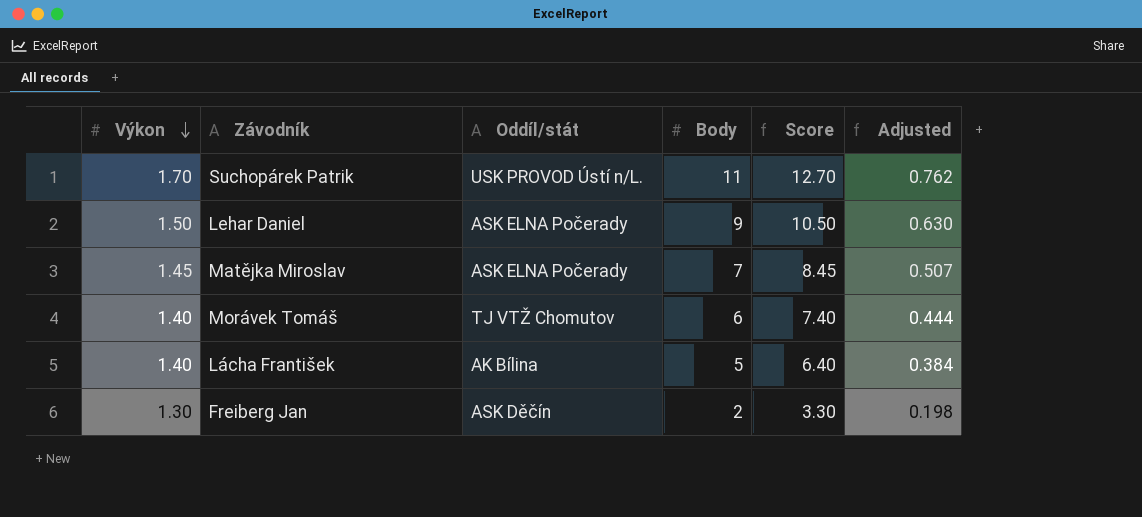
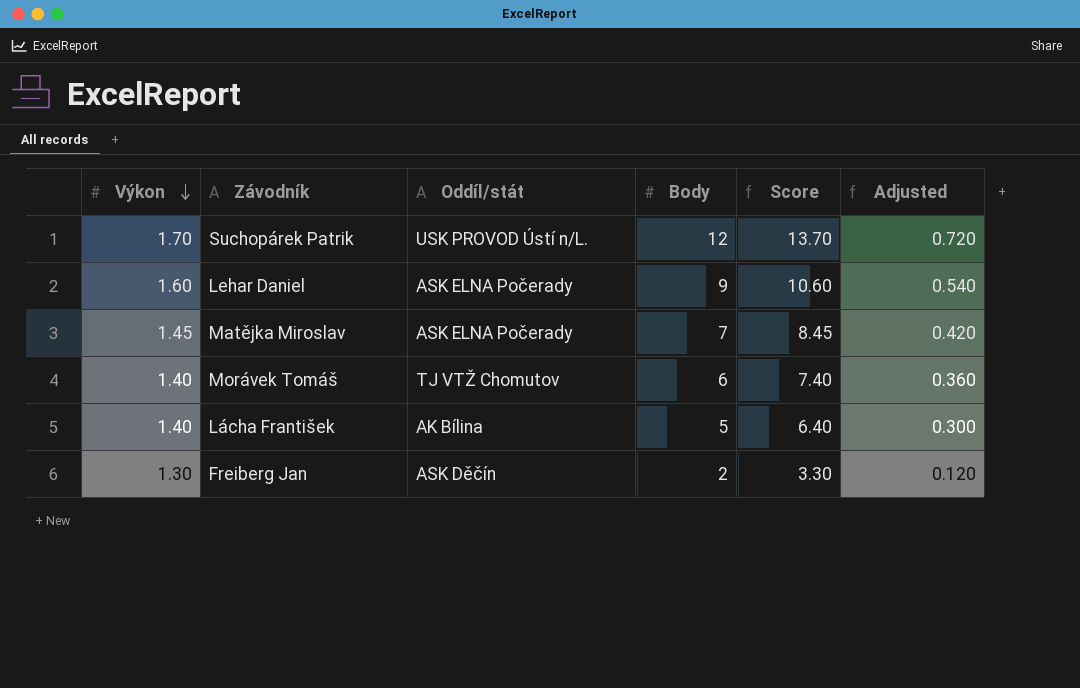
column Adjusted | formula: [Score] * 0.06 -> [Body] * 0.06
Suchopárek Patrik | Body: 11 -> 12
Suchopárek Patrik | Score: 12.70 -> 13.70
Lehar Daniel | Výkon: 1.50 -> 1.60
Lehar Daniel | Score: 10.50 -> 10.60

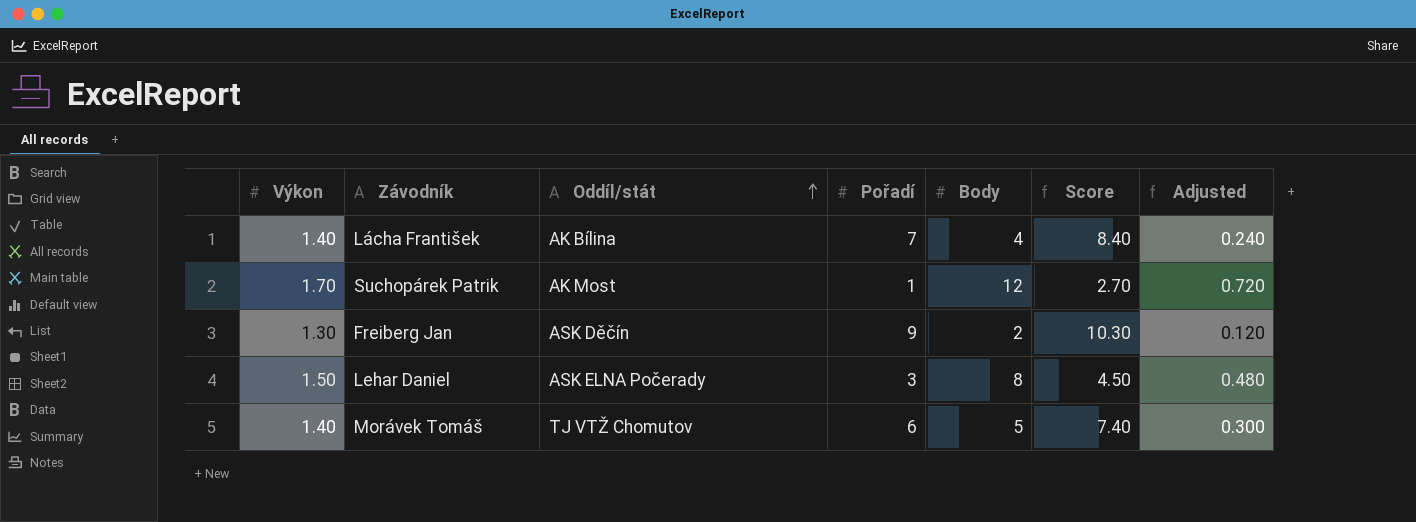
row order: Výkon descending -> Oddíl/stát ascending
column Pořadí | position: none -> 4
column Score | formula: [Výkon] + [Body] -> [Výkon] + [Pořadí]
row Matějka Miroslav: 1.45 | ASK ELNA Počerady | 7 | 8.45 | 0.420 -> none
Lácha František | Body: 5 -> 4
Lácha František | Adjusted: 0.300 -> 0.240
Suchopárek Patrik | Oddíl/stát: USK PROVOD Ústí n/L. -> AK Most
Lehar Daniel | Výkon: 1.60 -> 1.50
Lehar Daniel | Body: 9 -> 8
Lehar Daniel | Adjusted: 0.540 -> 0.480
Morávek Tomáš | Body: 6 -> 5
Morávek Tomáš | Adjusted: 0.360 -> 0.300

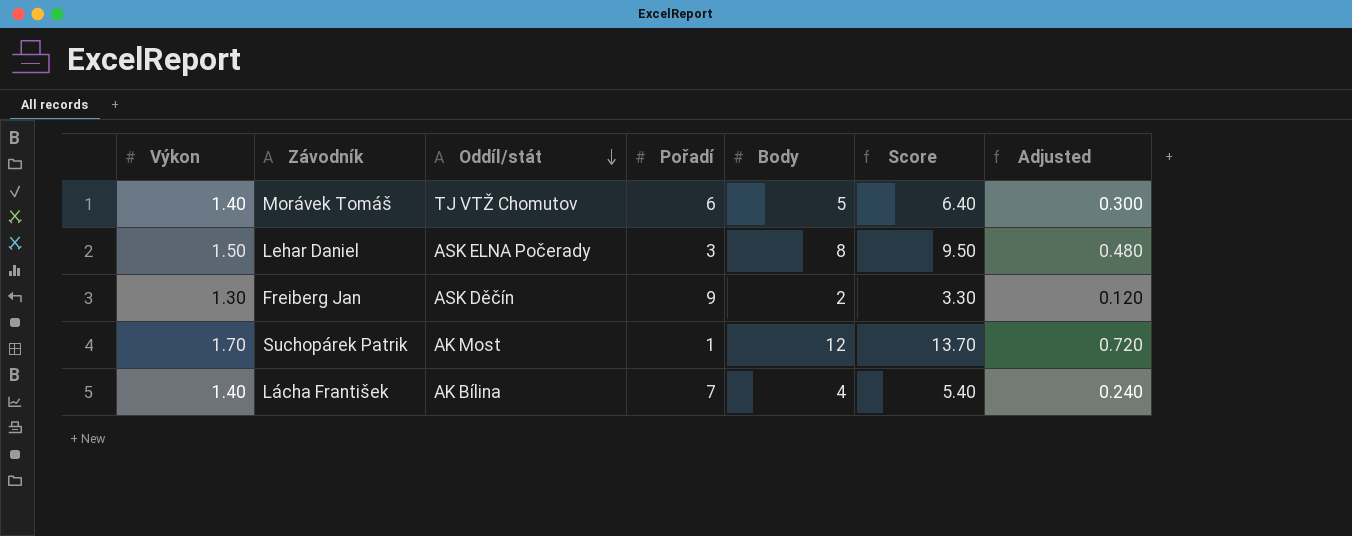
row order: Oddíl/stát ascending -> Oddíl/stát descending
column Score | formula: [Výkon] + [Pořadí] -> [Výkon] + [Body]

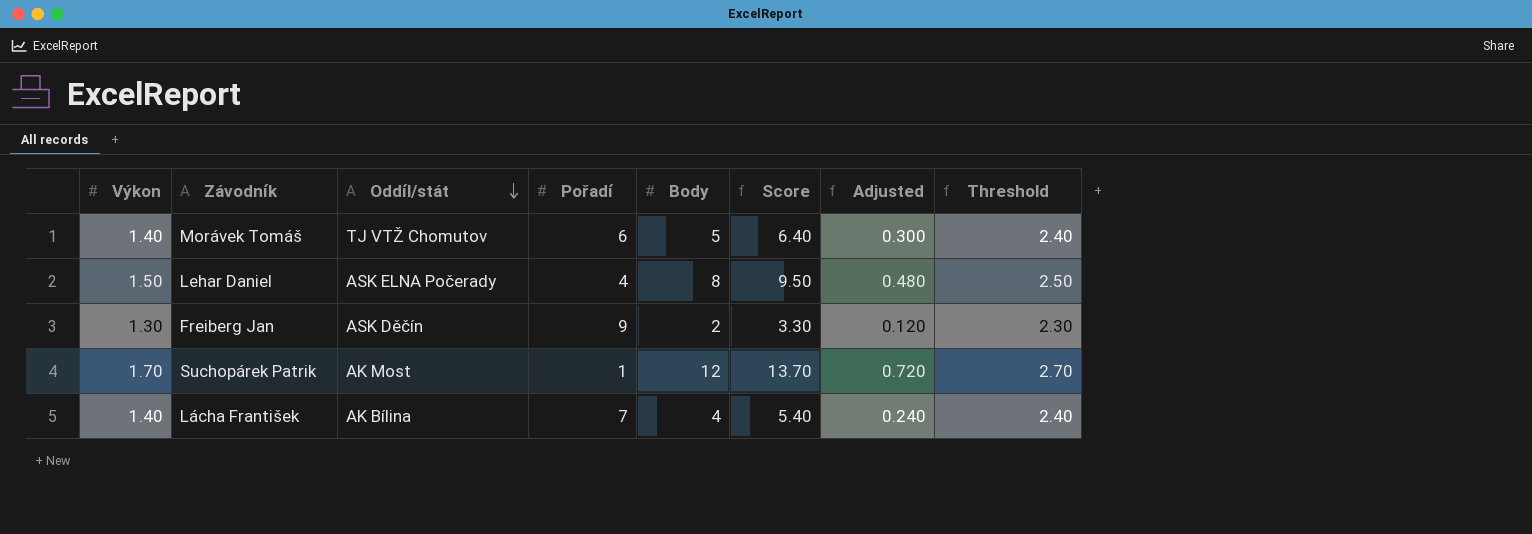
column Threshold | formula: none -> [Výkon] + 1
Lehar Daniel | Pořadí: 3 -> 4

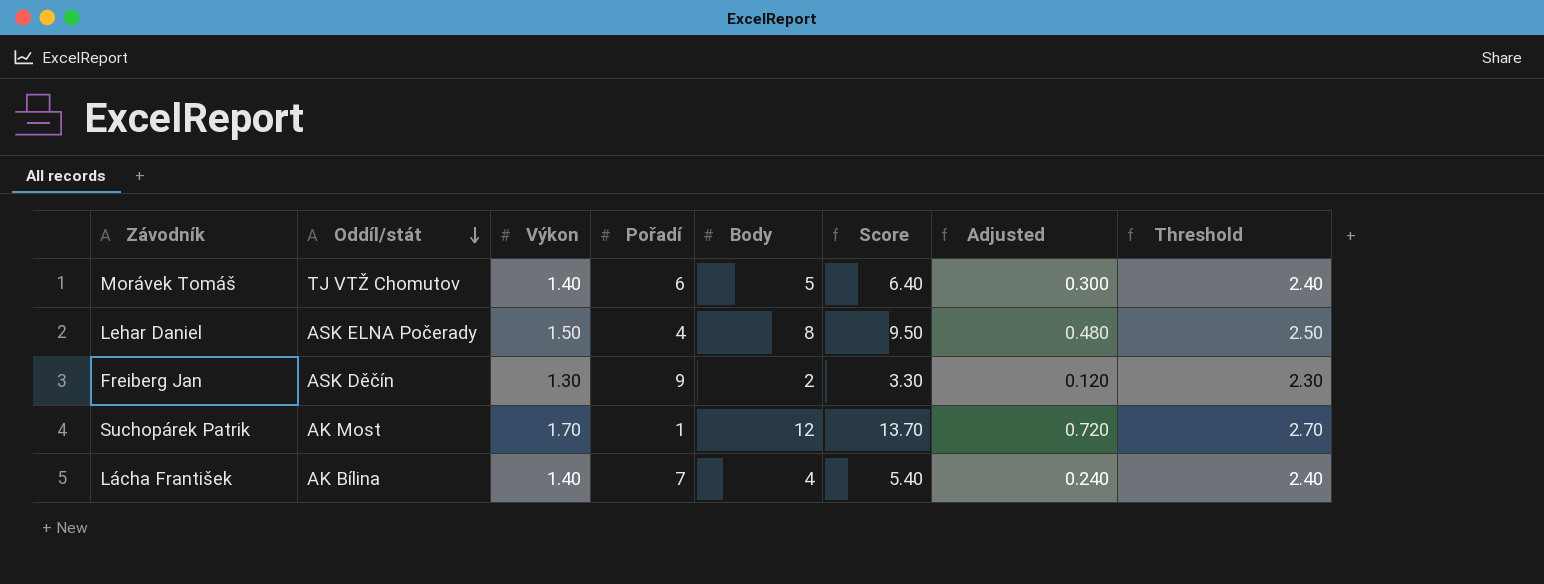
column Výkon | position: 1 -> 3

